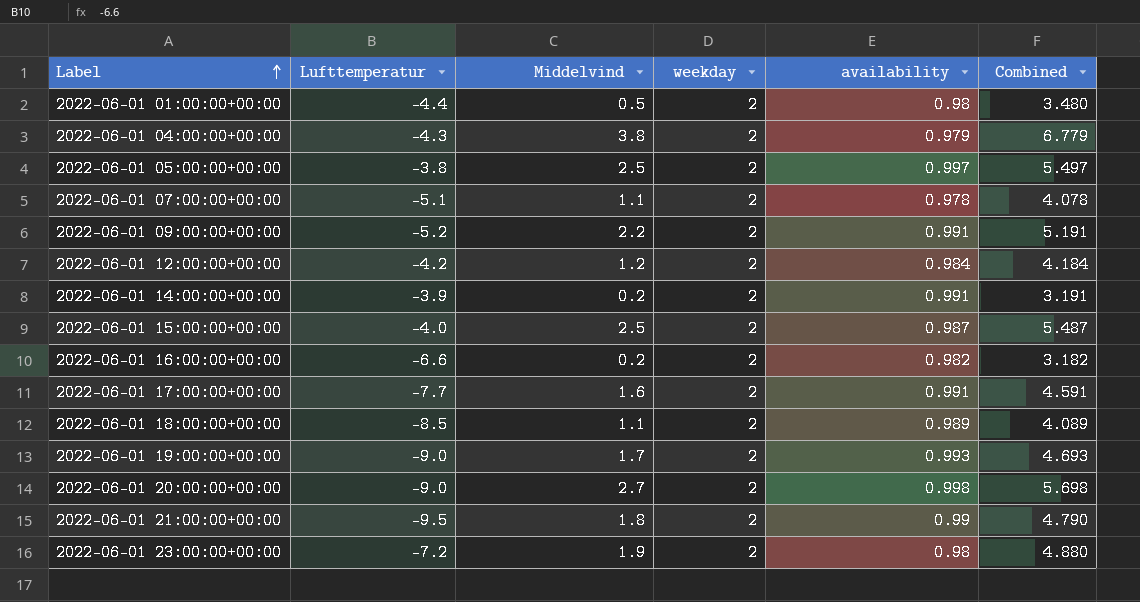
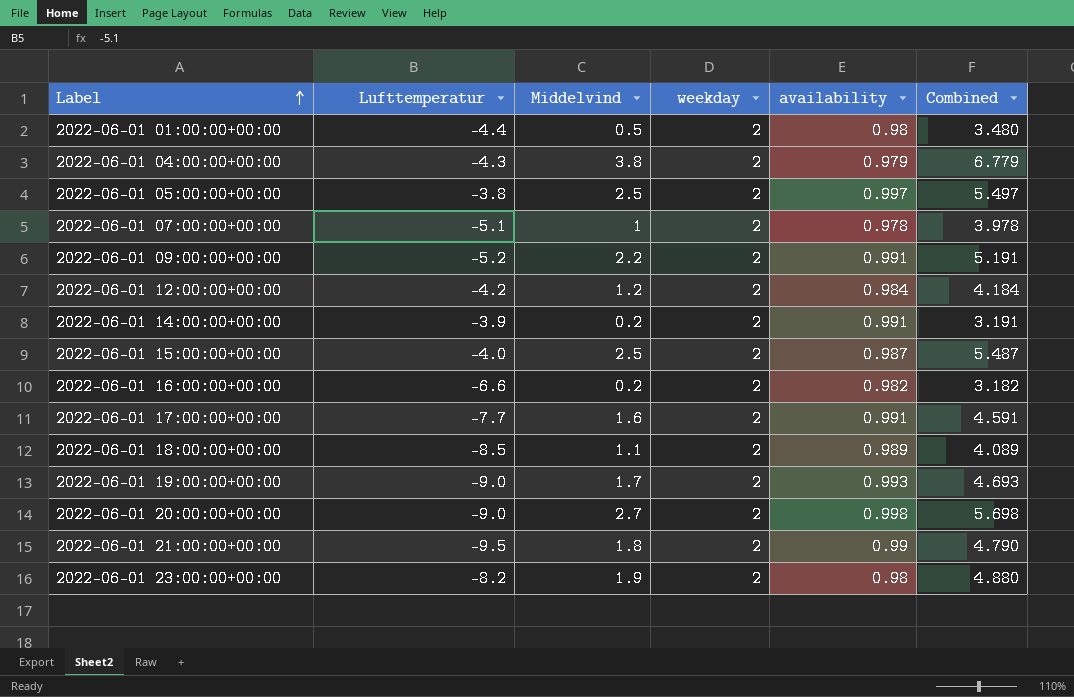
2022-06-01 07:00:00+00:00 | Middelvind: 1.1 -> 1
2022-06-01 07:00:00+00:00 | Combined: 4.078 -> 3.978
2022-06-01 23:00:00+00:00 | Lufttemperatur: -7.2 -> -8.2

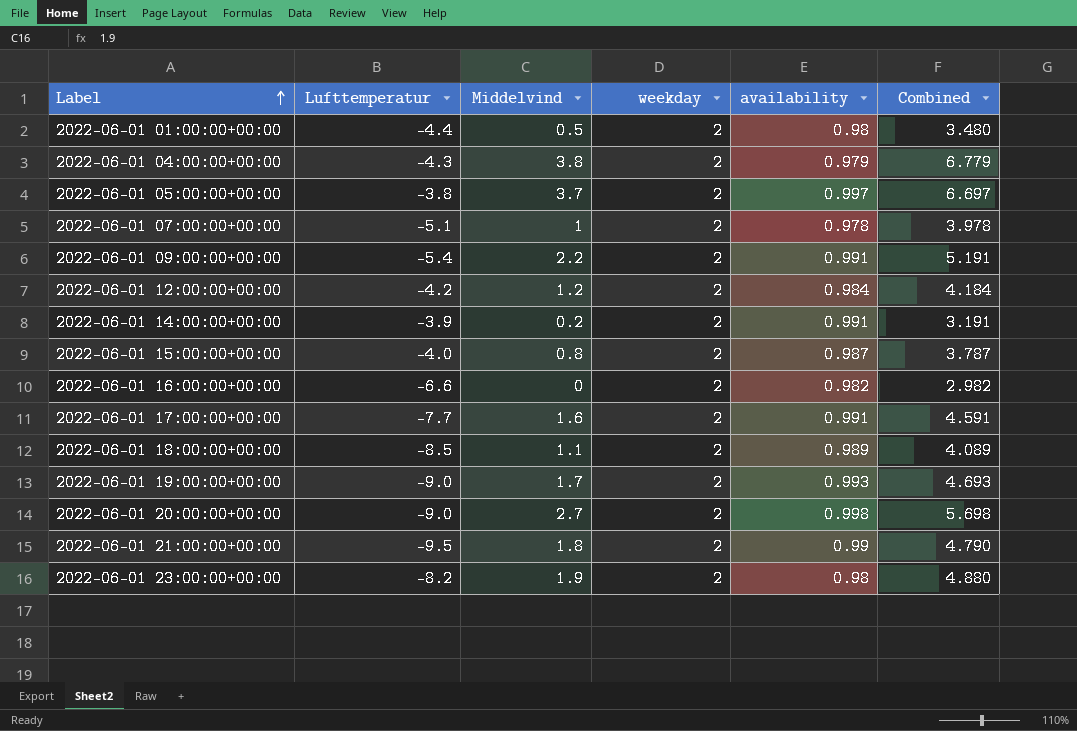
2022-06-01 05:00:00+00:00 | Middelvind: 2.5 -> 3.7
2022-06-01 05:00:00+00:00 | Combined: 5.497 -> 6.697
2022-06-01 09:00:00+00:00 | Lufttemperatur: -5.2 -> -5.4
2022-06-01 15:00:00+00:00 | Middelvind: 2.5 -> 0.8
2022-06-01 15:00:00+00:00 | Combined: 5.487 -> 3.787
2022-06-01 16:00:00+00:00 | Middelvind: 0.2 -> 0
2022-06-01 16:00:00+00:00 | Combined: 3.182 -> 2.982

